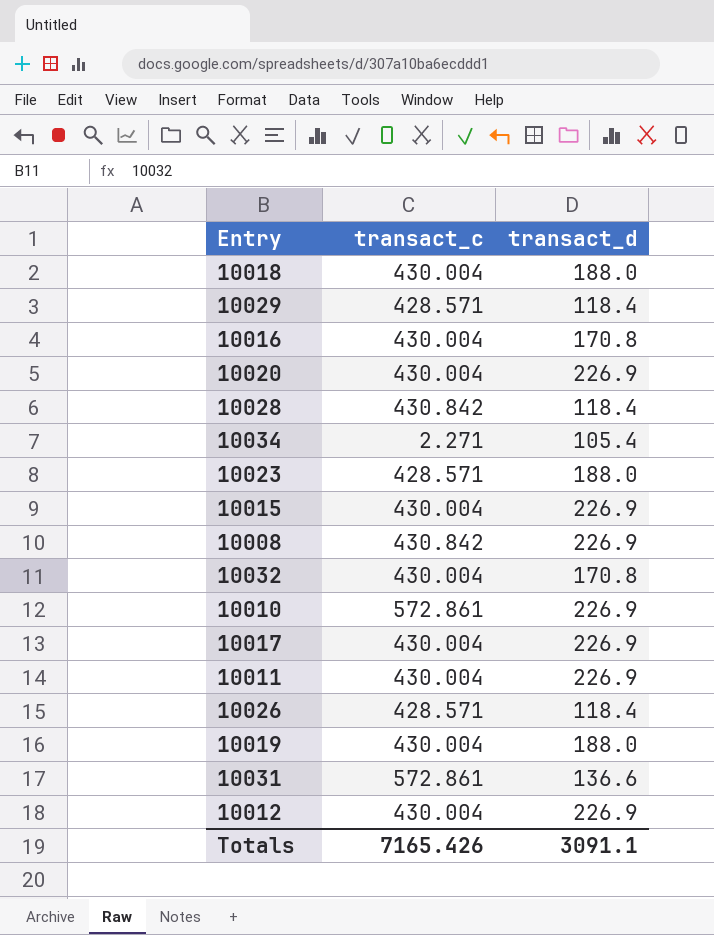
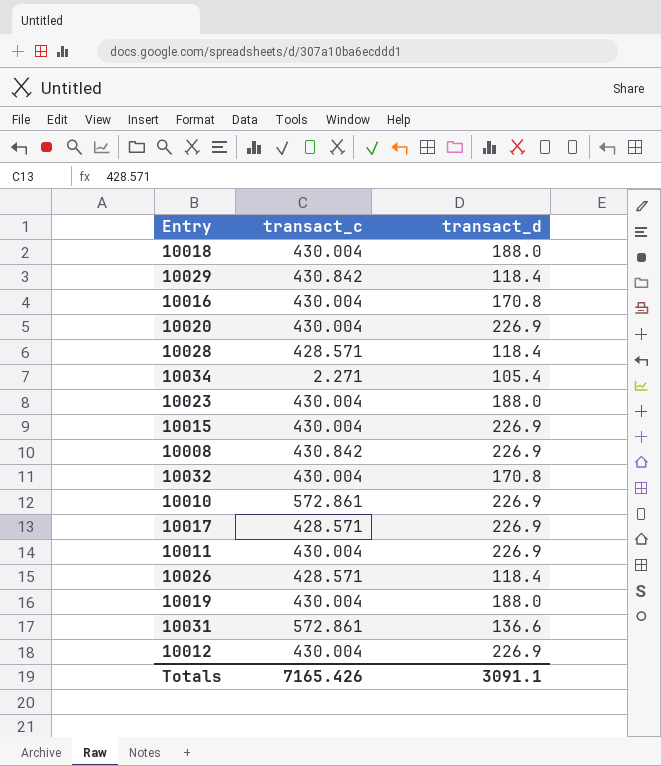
10029 | transact_c: 428.571 -> 430.842
10028 | transact_c: 430.842 -> 428.571
10023 | transact_c: 428.571 -> 430.004
10017 | transact_c: 430.004 -> 428.571

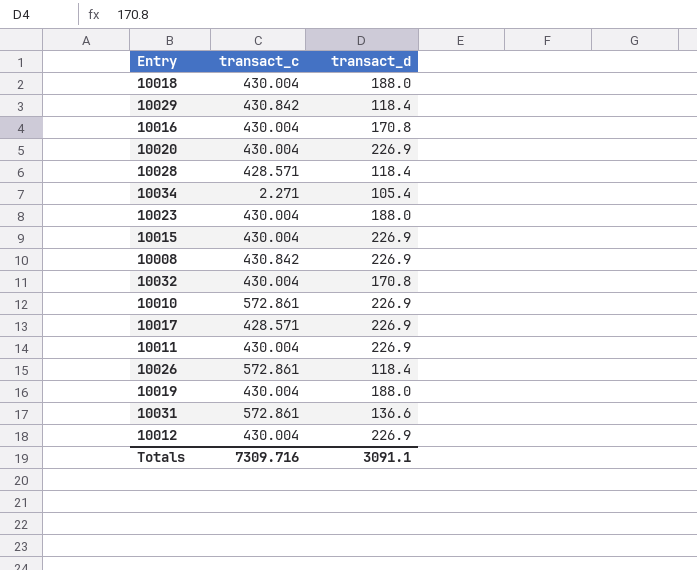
10026 | transact_c: 428.571 -> 572.861
Totals | transact_c: 7165.426 -> 7309.716

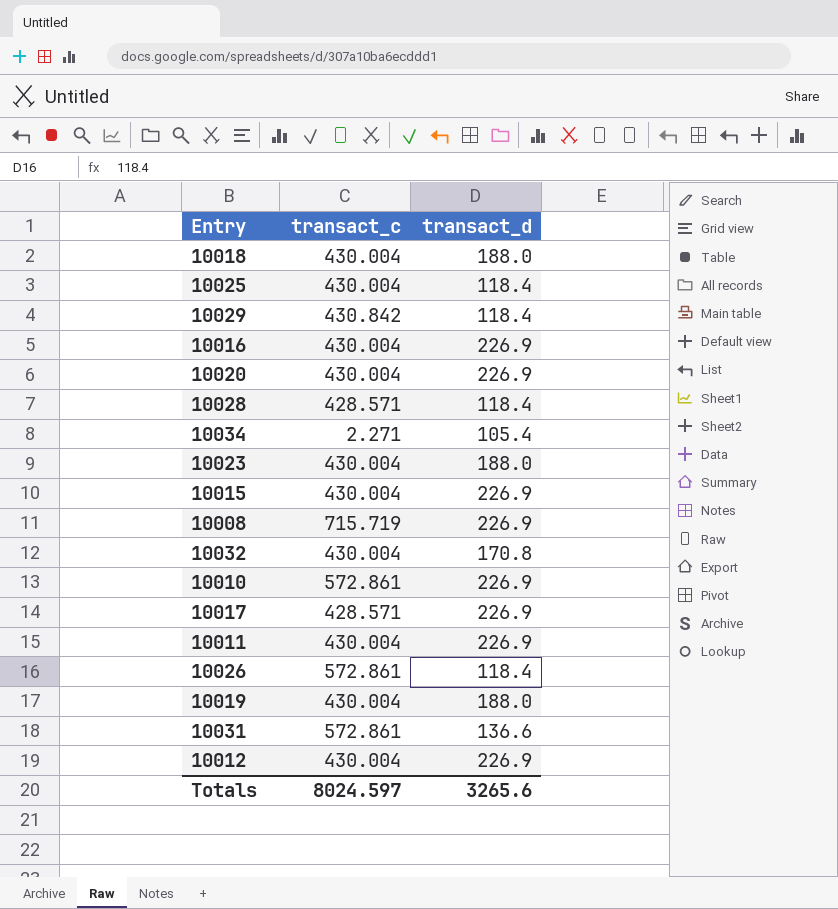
row 10025: none -> 430.004 | 118.4
10016 | transact_d: 170.8 -> 226.9
10008 | transact_c: 430.842 -> 715.719
Totals | transact_c: 7309.716 -> 8024.597
Totals | transact_d: 3091.1 -> 3265.6

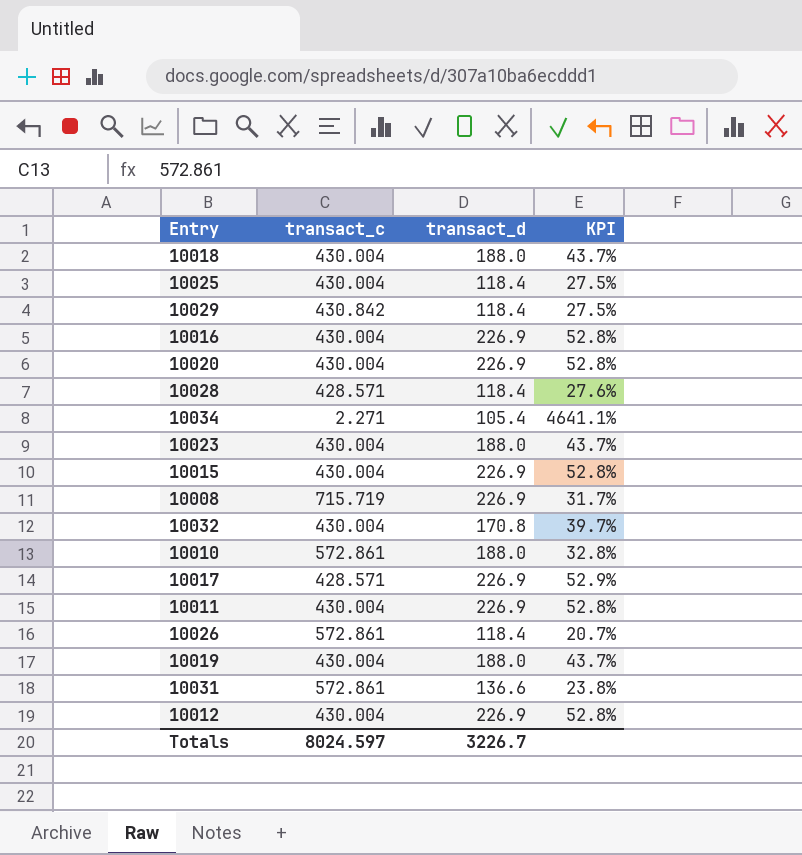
column KPI | formula: none -> [transact_d] / [transact_c]
10010 | transact_d: 226.9 -> 188.0
Totals | transact_d: 3265.6 -> 3226.7

